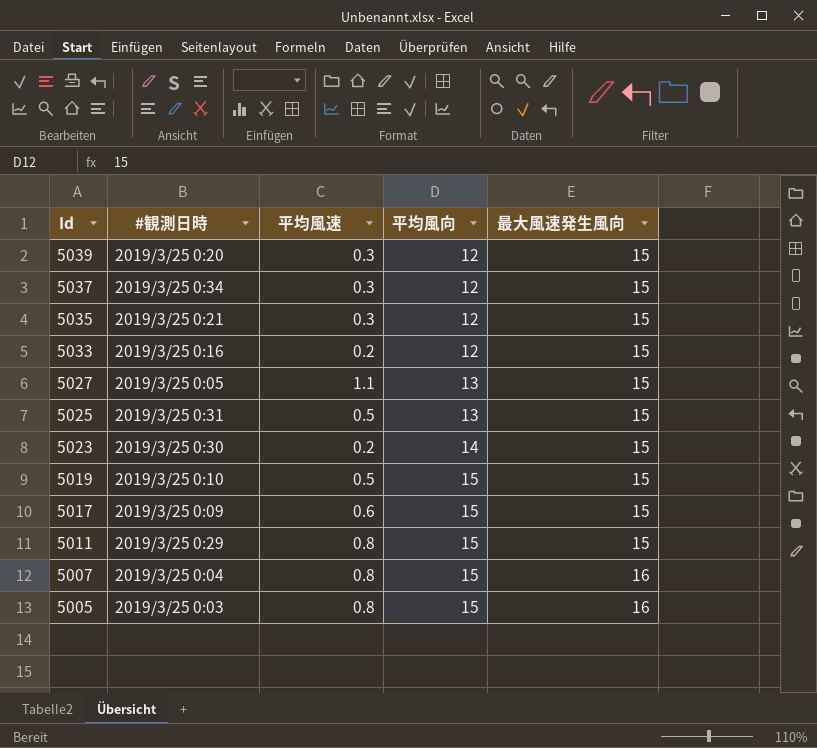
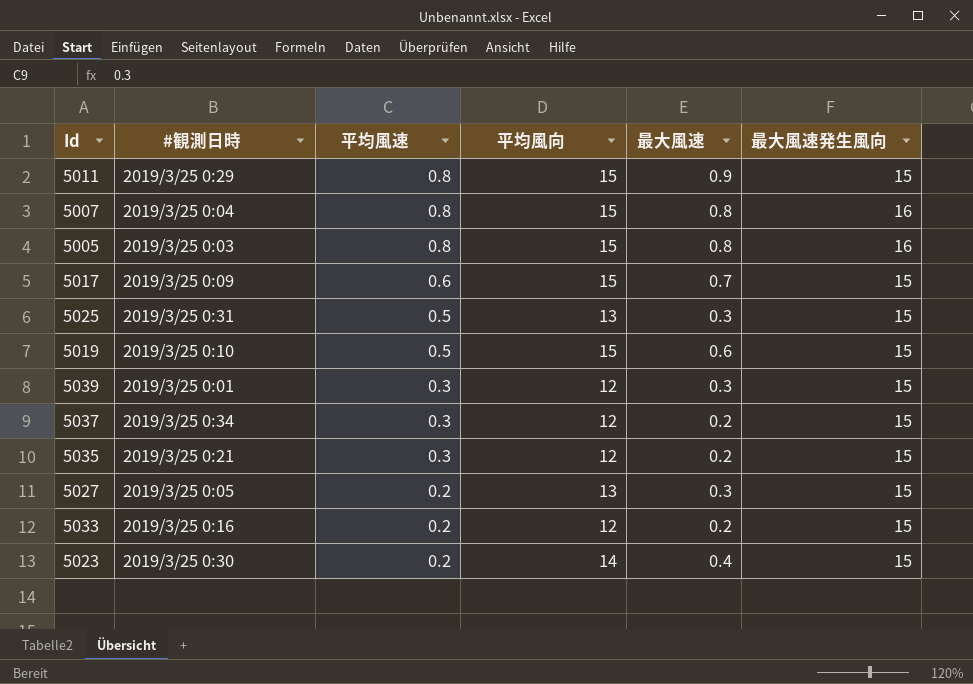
row order: Id descending -> 平均風速 descending
column 最大風速 | position: none -> 5
5039 | #観測日時: 2019/3/25 0:20 -> 2019/3/25 0:01
5027 | 平均風速: 1.1 -> 0.2

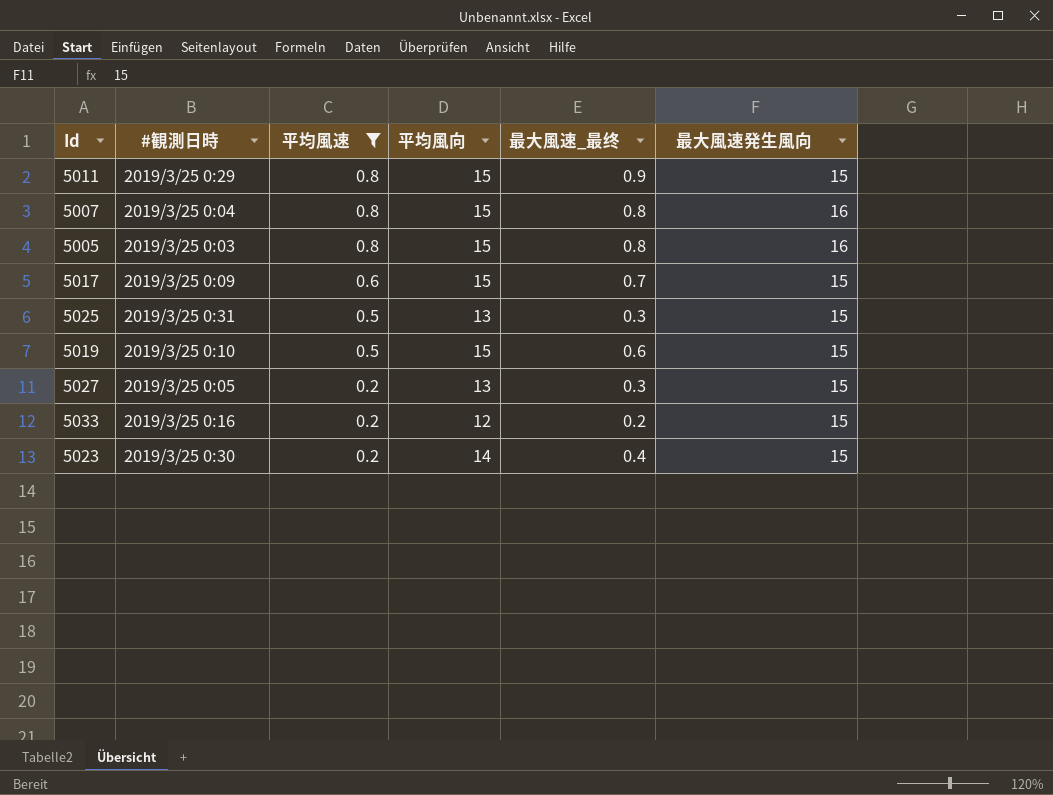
filter: none -> 平均風速 != 0.3
column name: 最大風速 -> 最大風速_最终

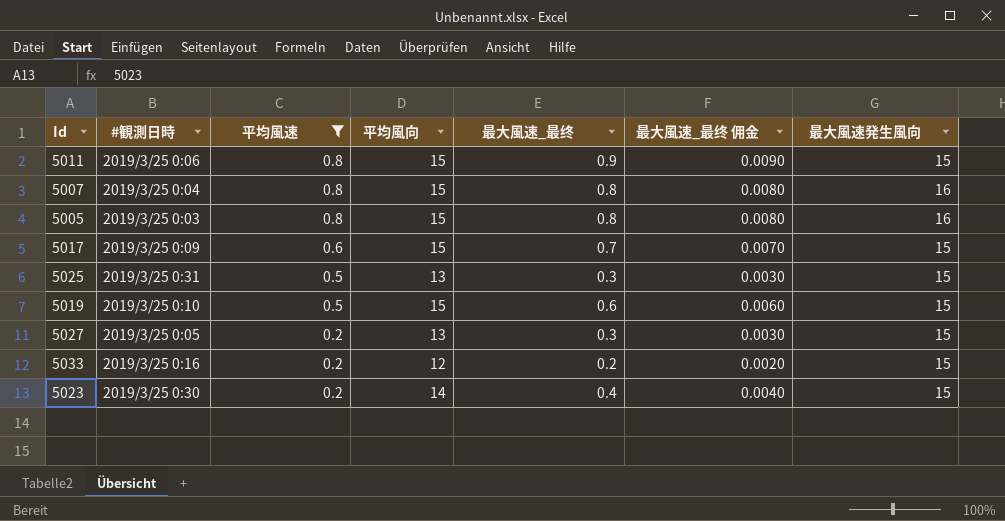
column 最大風速_最终 佣金 | formula: none -> [最大風速_最终] * 0.01
5011 | #観測日時: 2019/3/25 0:29 -> 2019/3/25 0:06

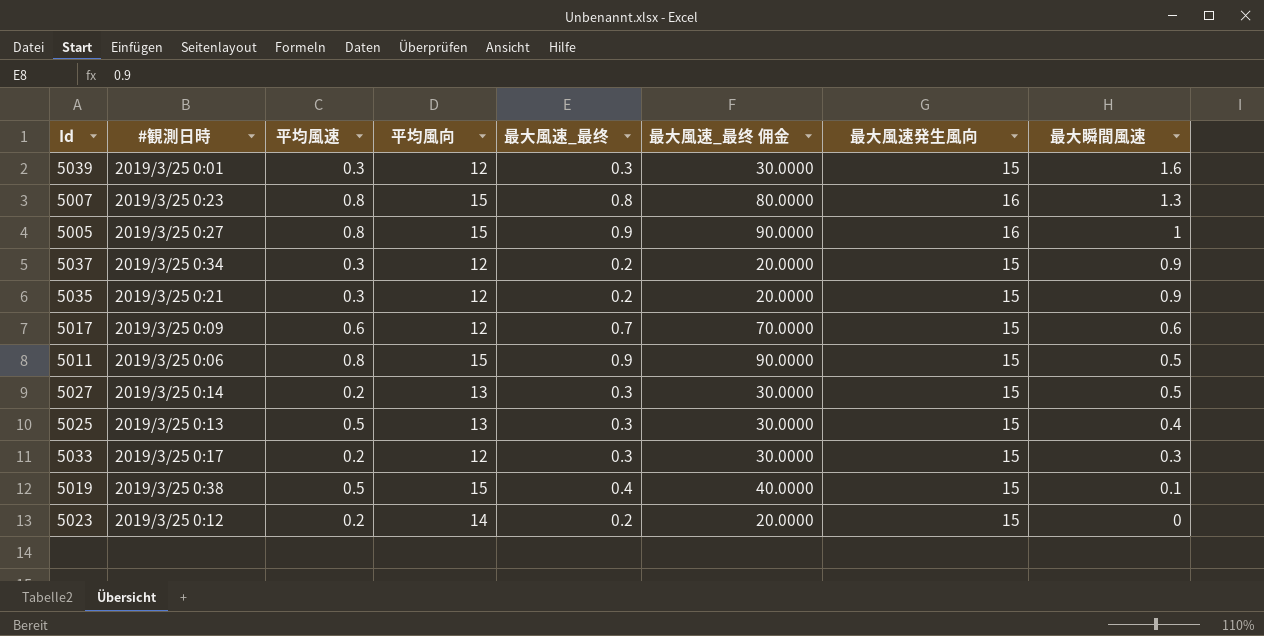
filter: 平均風速 != 0.3 -> none
row order: 平均風速 descending -> 最大瞬間風速 descending
column 最大風速_最终 佣金 | formula: [最大風速_最终] * 0.01 -> [最大風速_最终] * 100
column 最大瞬間風速 | position: none -> 8
5007 | #観測日時: 2019/3/25 0:04 -> 2019/3/25 0:23
5005 | #観測日時: 2019/3/25 0:03 -> 2019/3/25 0:27
5005 | 最大風速_最终: 0.8 -> 0.9
5017 | 平均風向: 15 -> 12
5027 | #観測日時: 2019/3/25 0:05 -> 2019/3/25 0:14
5025 | #観測日時: 2019/3/25 0:31 -> 2019/3/25 0:13
5033 | #観測日時: 2019/3/25 0:16 -> 2019/3/25 0:17
5033 | 最大風速_最终: 0.2 -> 0.3
5019 | #観測日時: 2019/3/25 0:10 -> 2019/3/25 0:38
5019 | 最大風速_最终: 0.6 -> 0.4
5023 | #観測日時: 2019/3/25 0:30 -> 2019/3/25 0:12
5023 | 最大風速_最终: 0.4 -> 0.2

